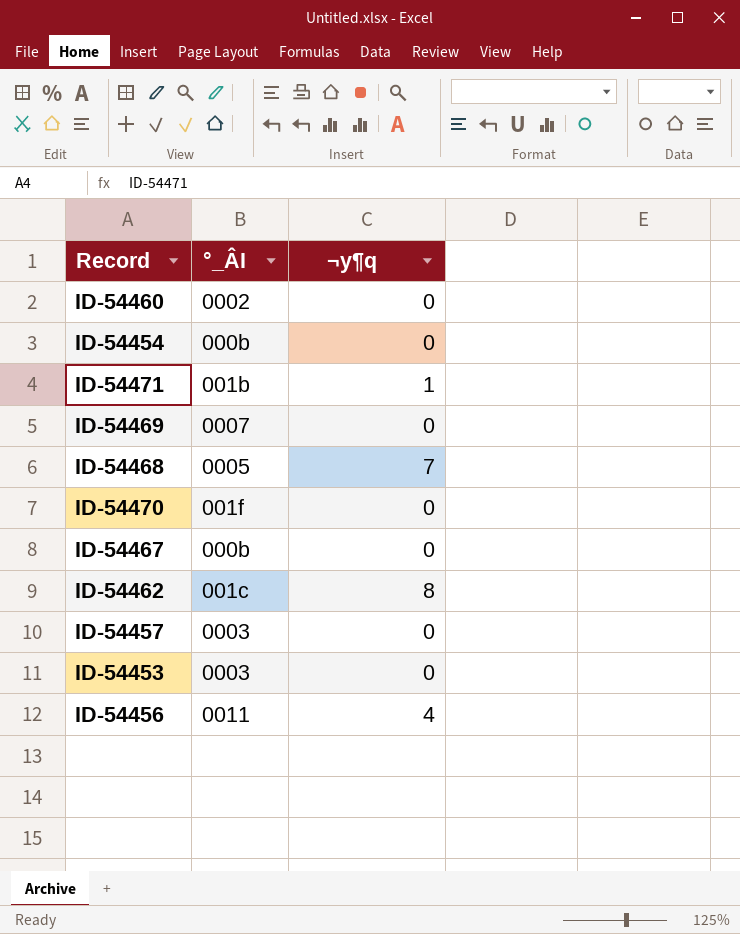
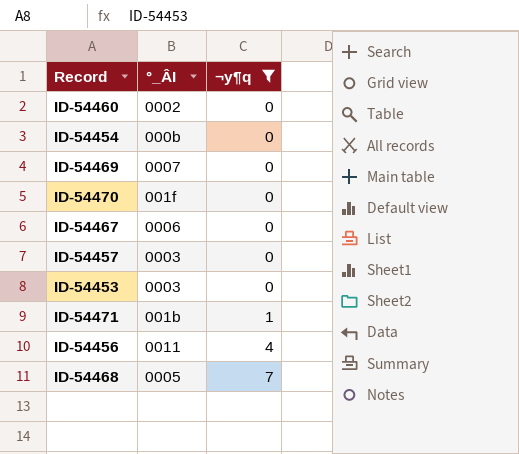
filter: none -> ¬y¶q != 8
row order: none -> ¬y¶q ascending
ID-54467 | °_ÂI: 000b -> 0006

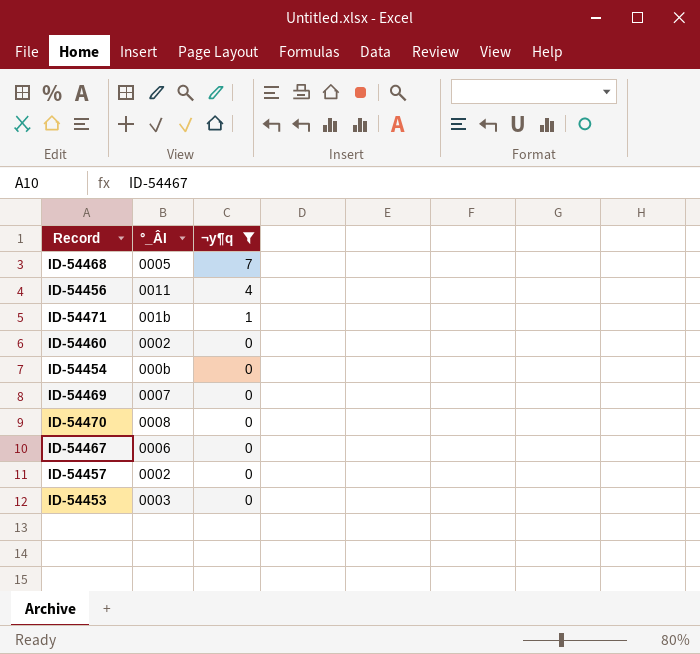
row order: ¬y¶q ascending -> ¬y¶q descending
ID-54470 | °_ÂI: 001f -> 0008
ID-54457 | °_ÂI: 0003 -> 0002

